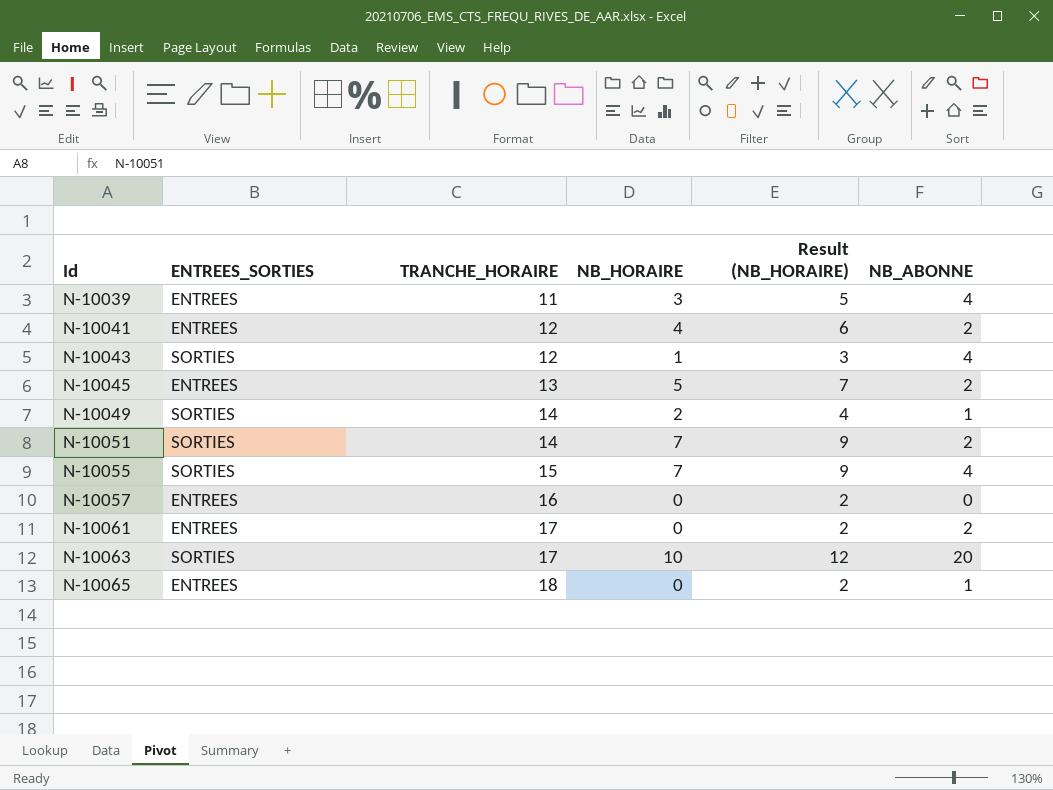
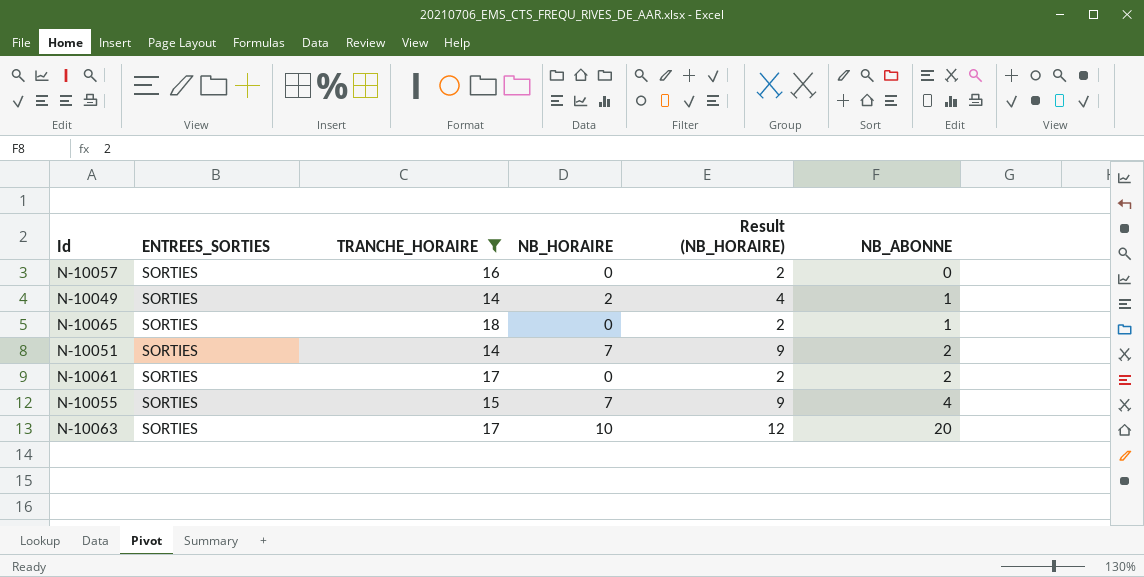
filter: none -> TRANCHE_HORAIRE >= 14
row order: Id ascending -> NB_ABONNE ascending
N-10057 | ENTREES_SORTIES: ENTREES -> SORTIES
N-10065 | ENTREES_SORTIES: ENTREES -> SORTIES
N-10061 | ENTREES_SORTIES: ENTREES -> SORTIES

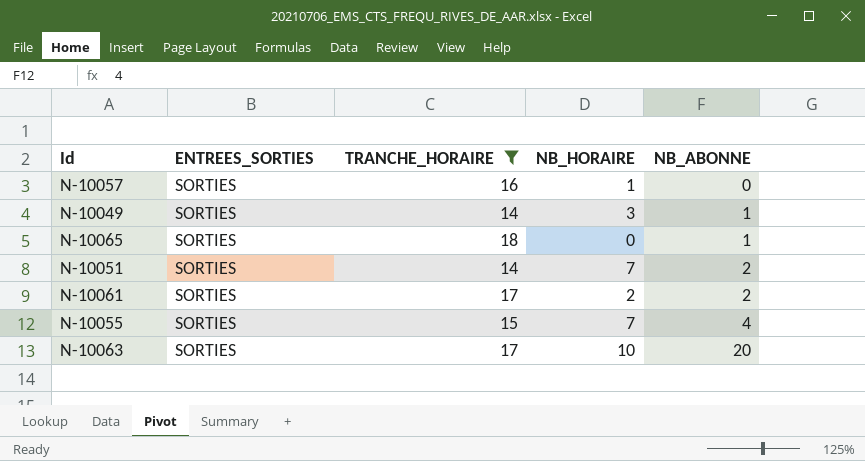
column Result (NB_HORAIRE) | formula: [NB_HORAIRE] + 2 -> none
N-10057 | NB_HORAIRE: 0 -> 1
N-10049 | NB_HORAIRE: 2 -> 3
N-10061 | NB_HORAIRE: 0 -> 2

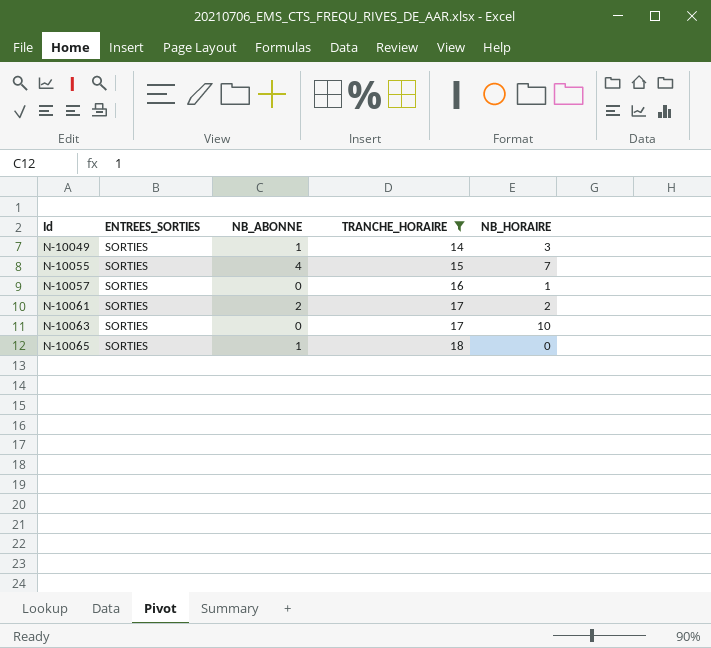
row order: NB_ABONNE ascending -> Id ascending
column NB_ABONNE | position: 5 -> 3
row N-10051: SORTIES | 14 | 7 | 2 -> none
N-10063 | NB_ABONNE: 20 -> 0

